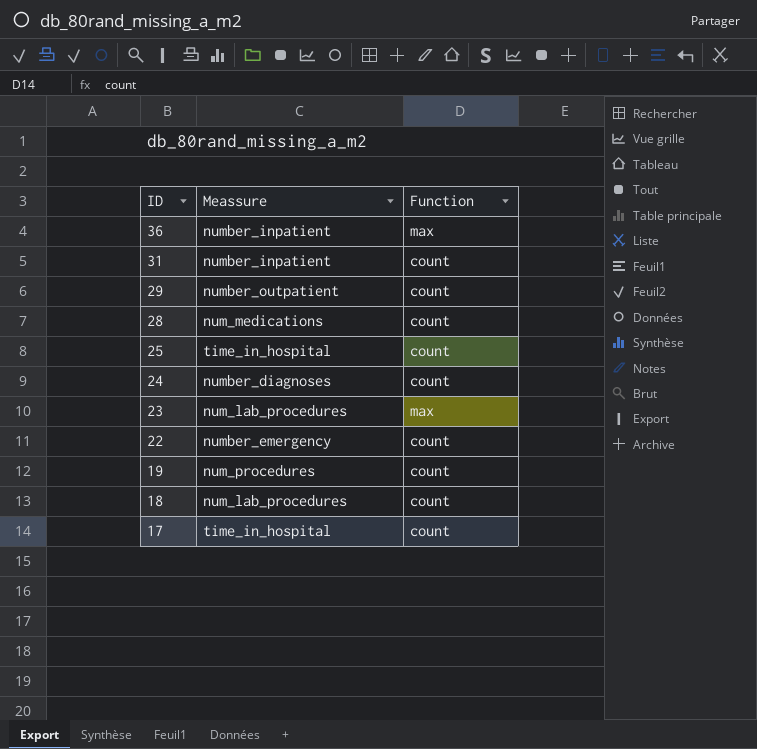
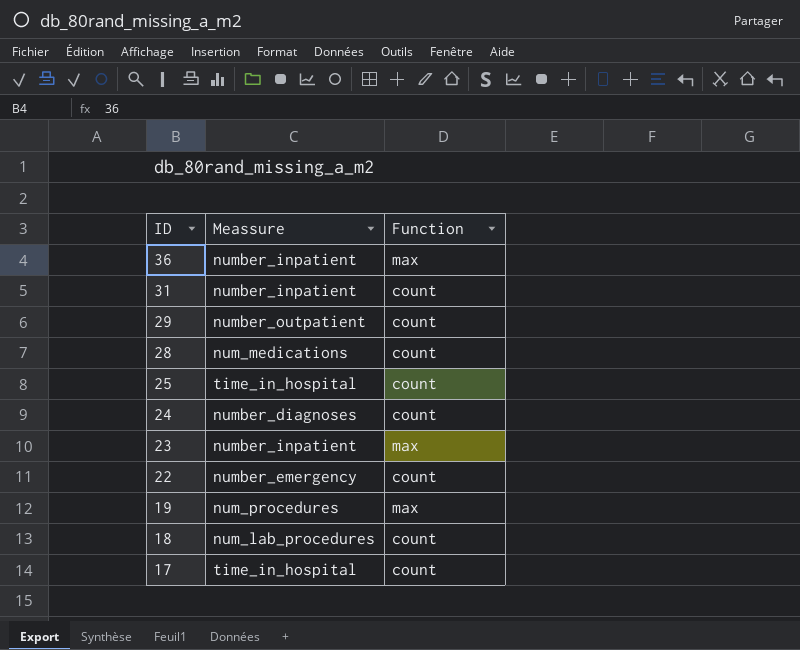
23 | Meassure: num_lab_procedures -> number_inpatient
19 | Function: count -> max

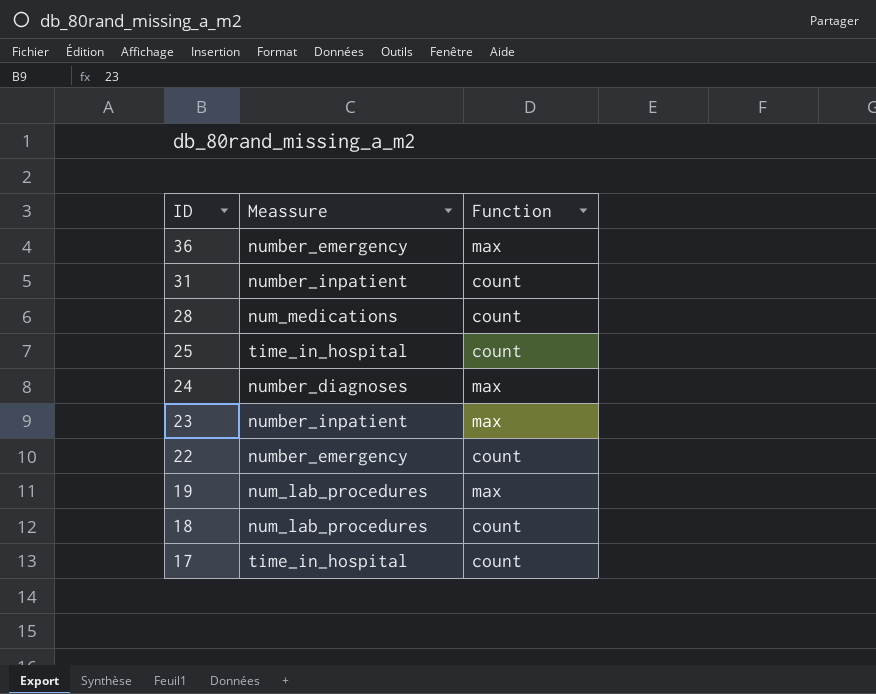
row 29: number_outpatient | count -> none
36 | Meassure: number_inpatient -> number_emergency
24 | Function: count -> max
19 | Meassure: num_procedures -> num_lab_procedures

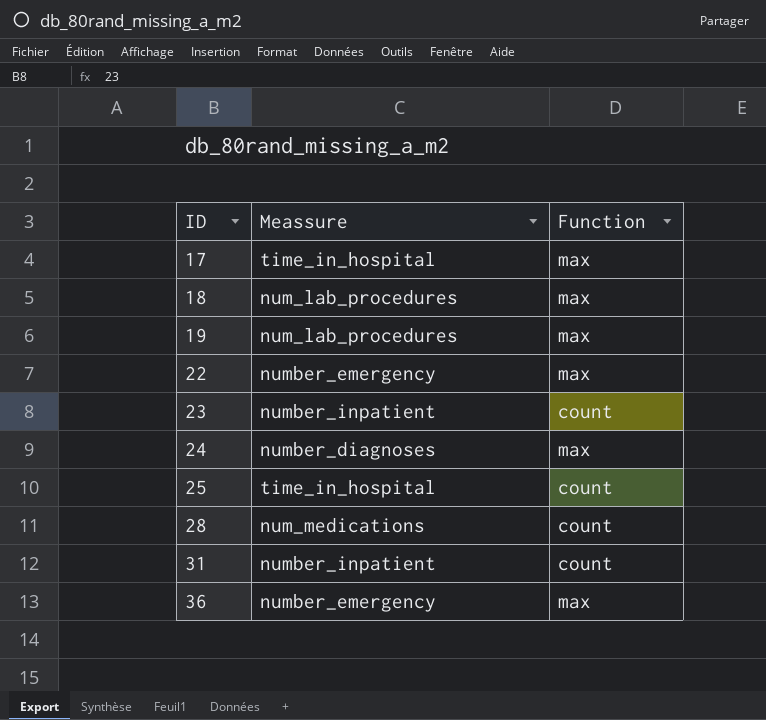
row order: ID descending -> ID ascending
17 | Function: count -> max
18 | Function: count -> max
22 | Function: count -> max
23 | Function: max -> count

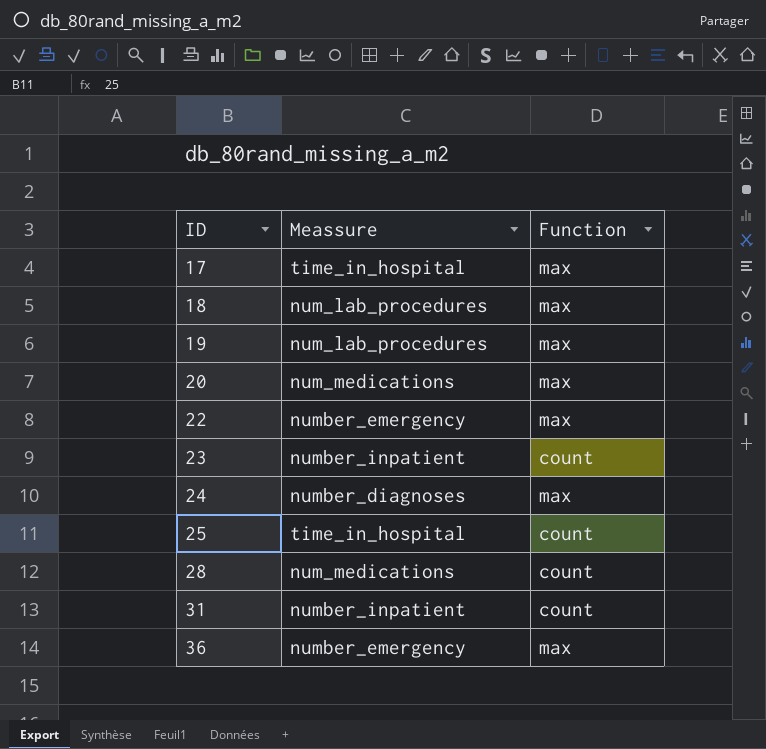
row 20: none -> num_medications | max

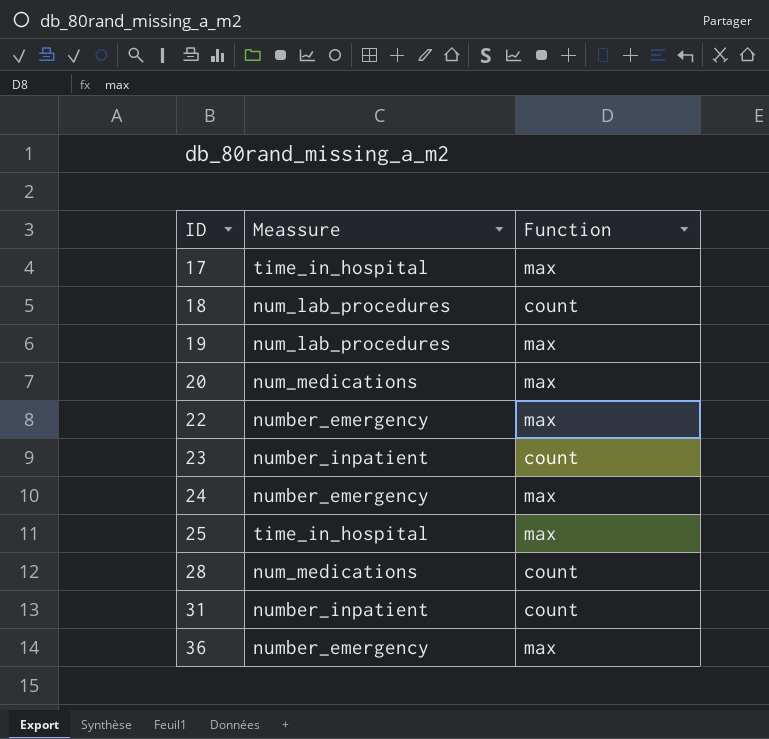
18 | Function: max -> count
24 | Meassure: number_diagnoses -> number_emergency
25 | Function: count -> max

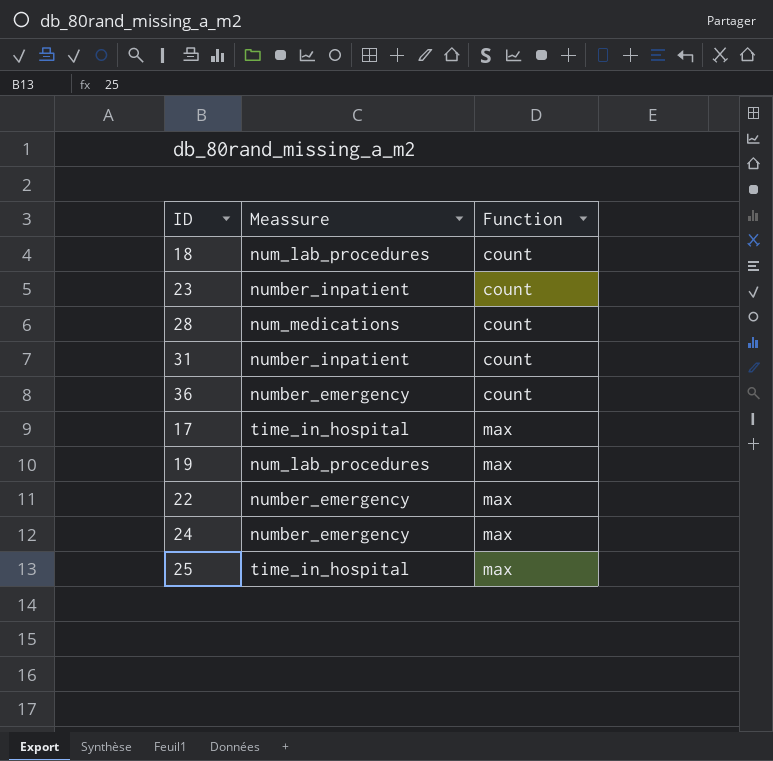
row order: ID ascending -> Function ascending
row 20: num_medications | max -> none
36 | Function: max -> count

